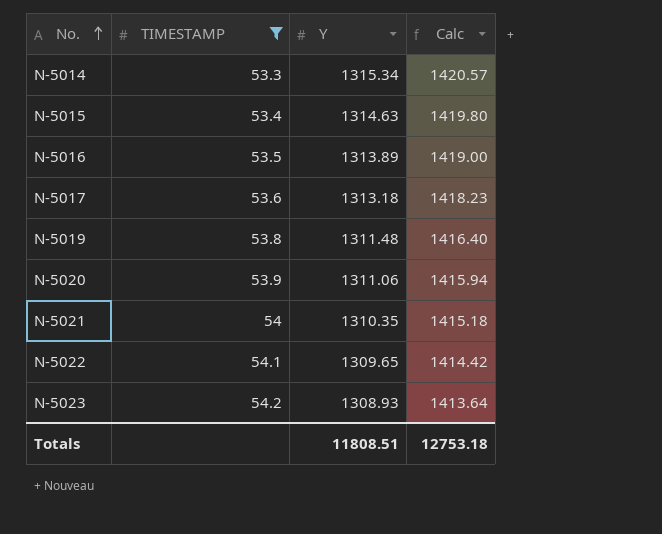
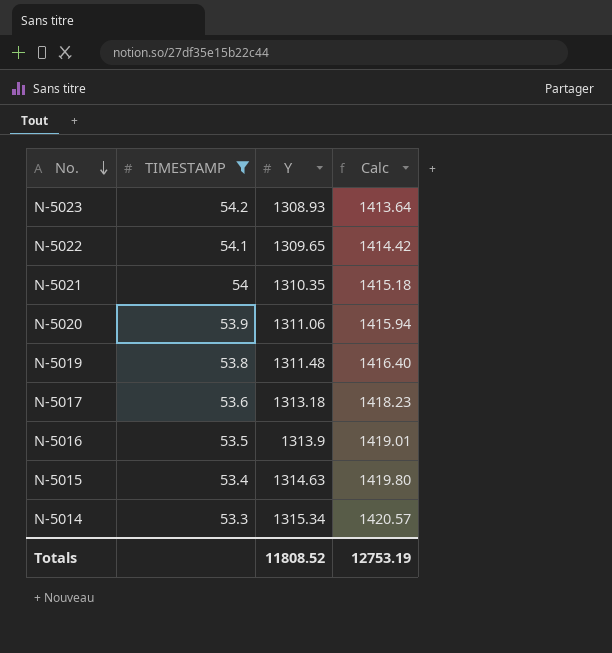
row order: No. ascending -> No. descending
N-5016 | Y: 1313.89 -> 1313.9
N-5016 | Calc: 1419.00 -> 1419.01
Totals | Y: 11808.51 -> 11808.52
Totals | Calc: 12753.18 -> 12753.19

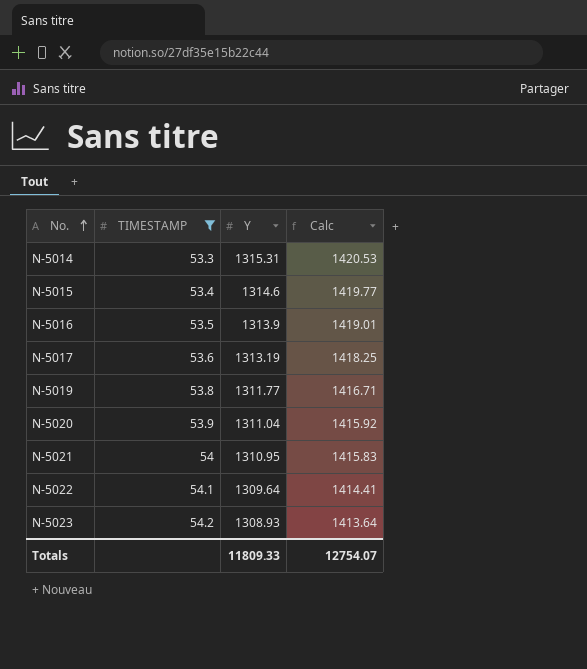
row order: No. descending -> No. ascending
N-5014 | Y: 1315.34 -> 1315.31
N-5014 | Calc: 1420.57 -> 1420.53
N-5015 | Y: 1314.63 -> 1314.6
N-5015 | Calc: 1419.80 -> 1419.77
N-5017 | Y: 1313.18 -> 1313.19
N-5017 | Calc: 1418.23 -> 1418.25
N-5019 | Y: 1311.48 -> 1311.77
N-5019 | Calc: 1416.40 -> 1416.71
N-5020 | Y: 1311.06 -> 1311.04
N-5020 | Calc: 1415.94 -> 1415.92
N-5021 | Y: 1310.35 -> 1310.95
N-5021 | Calc: 1415.18 -> 1415.83
N-5022 | Y: 1309.65 -> 1309.64
N-5022 | Calc: 1414.42 -> 1414.41
Totals | Y: 11808.52 -> 11809.33
Totals | Calc: 12753.19 -> 12754.07

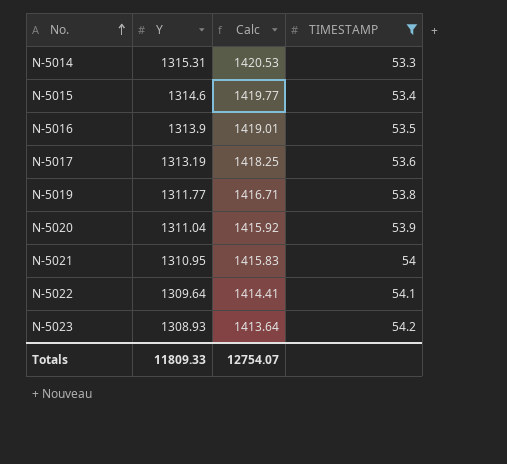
column TIMESTAMP | position: 2 -> 4

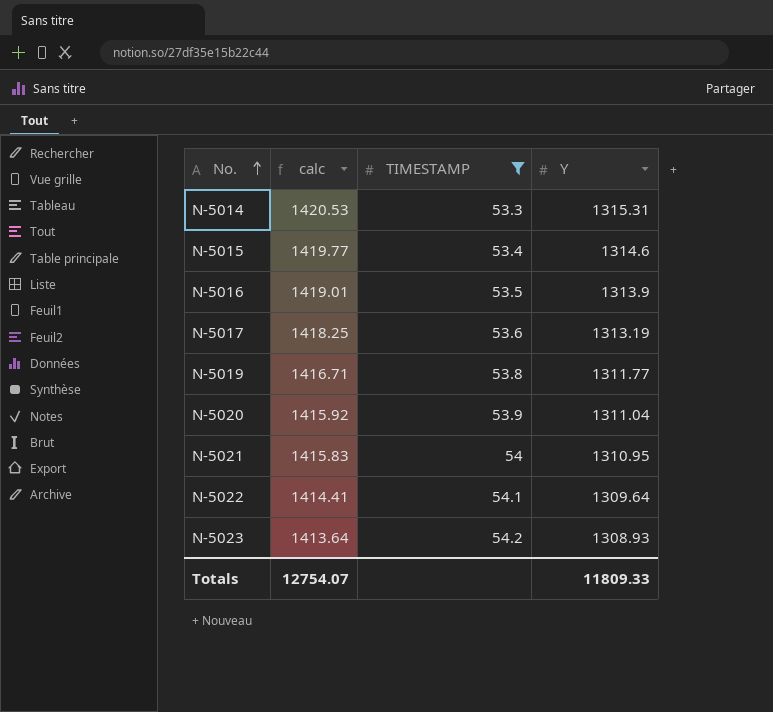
column name: Calc -> calc
column Y | position: 2 -> 4

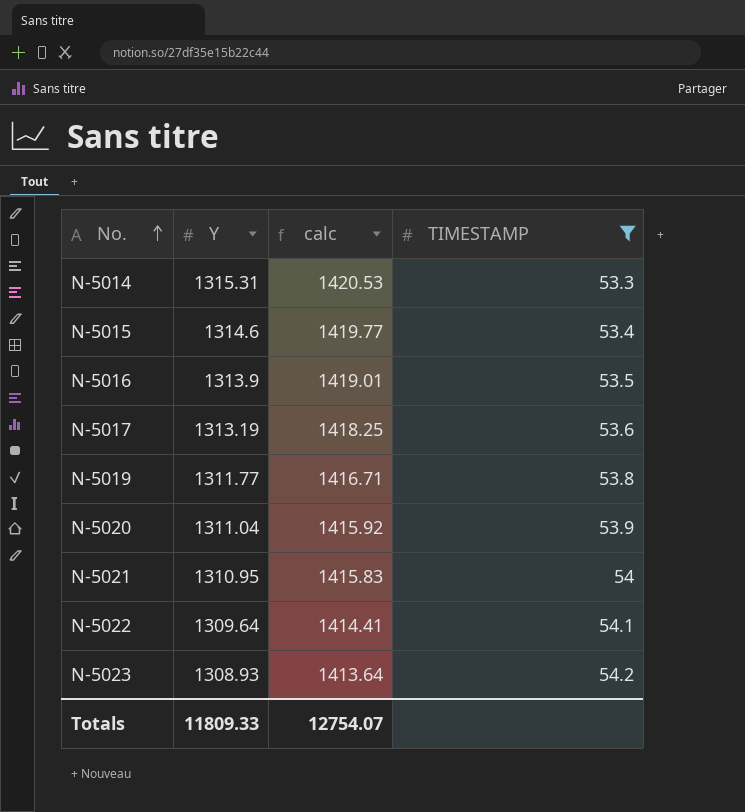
column Y | position: 4 -> 2

